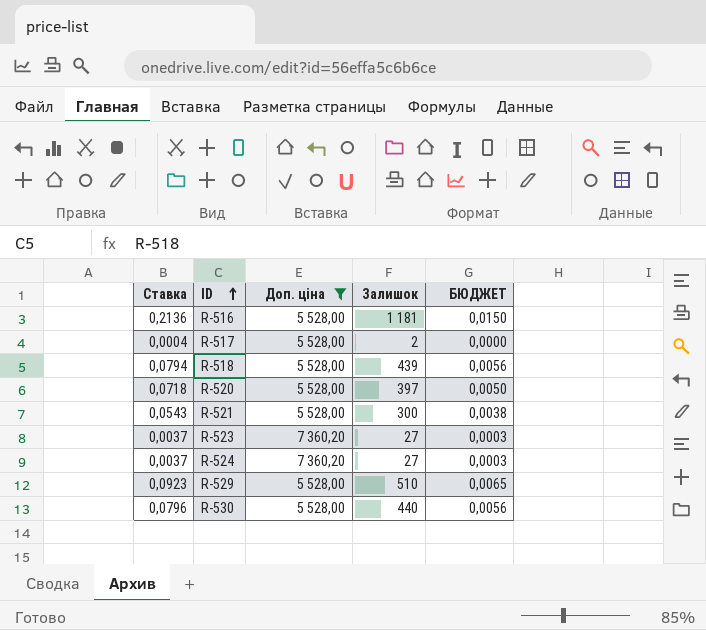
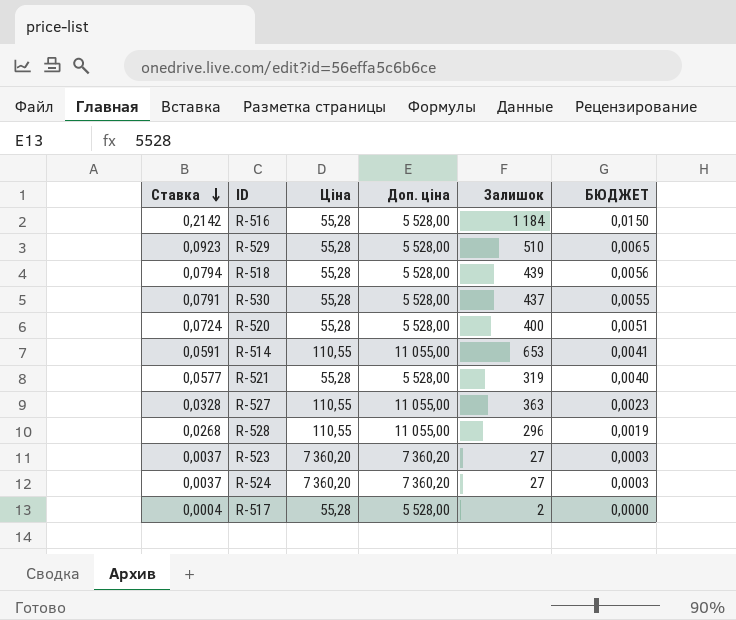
filter: Доп. ціна != 11 055,00 -> none
row order: ID ascending -> Ставка descending
column Ціна | position: none -> 3
R-516 | Ставка: 0,2136 -> 0,2142
R-516 | Залишок: 1 181 -> 1 184
R-530 | Ставка: 0,0796 -> 0,0791
R-530 | Залишок: 440 -> 437
R-530 | БЮДЖЕТ: 0,0056 -> 0,0055
R-520 | Ставка: 0,0718 -> 0,0724
R-520 | Залишок: 397 -> 400
R-520 | БЮДЖЕТ: 0,0050 -> 0,0051
R-521 | Ставка: 0,0543 -> 0,0577
R-521 | Залишок: 300 -> 319
R-521 | БЮДЖЕТ: 0,0038 -> 0,0040

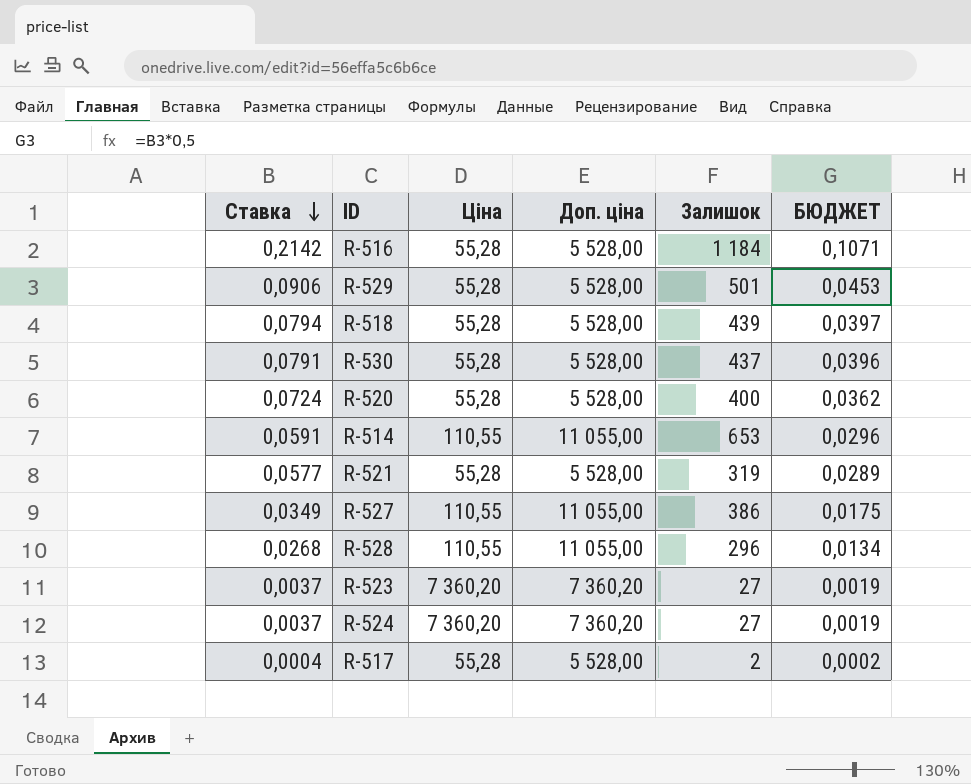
column БЮДЖЕТ | formula: [Ставка] * 0,07 -> [Ставка] * 0,5
R-529 | Ставка: 0,0923 -> 0,0906
R-529 | Залишок: 510 -> 501
R-527 | Ставка: 0,0328 -> 0,0349
R-527 | Залишок: 363 -> 386

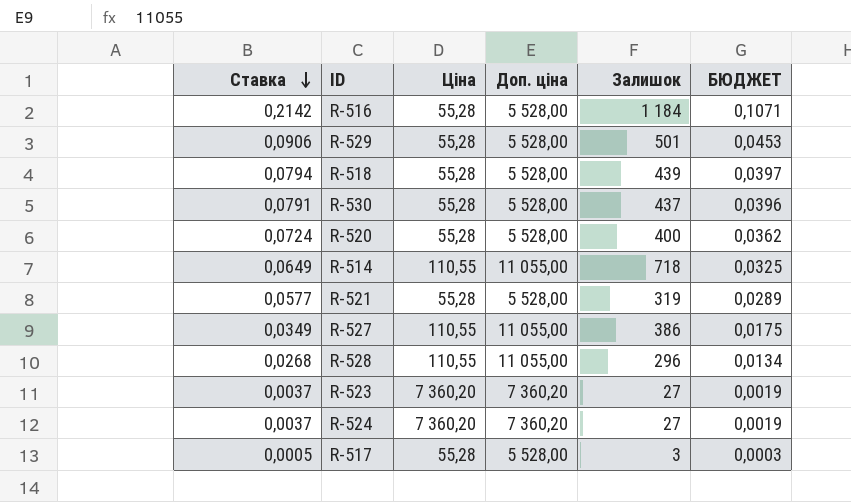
R-514 | Ставка: 0,0591 -> 0,0649
R-514 | Залишок: 653 -> 718
R-514 | БЮДЖЕТ: 0,0296 -> 0,0325
R-517 | Ставка: 0,0004 -> 0,0005
R-517 | Залишок: 2 -> 3
R-517 | БЮДЖЕТ: 0,0002 -> 0,0003

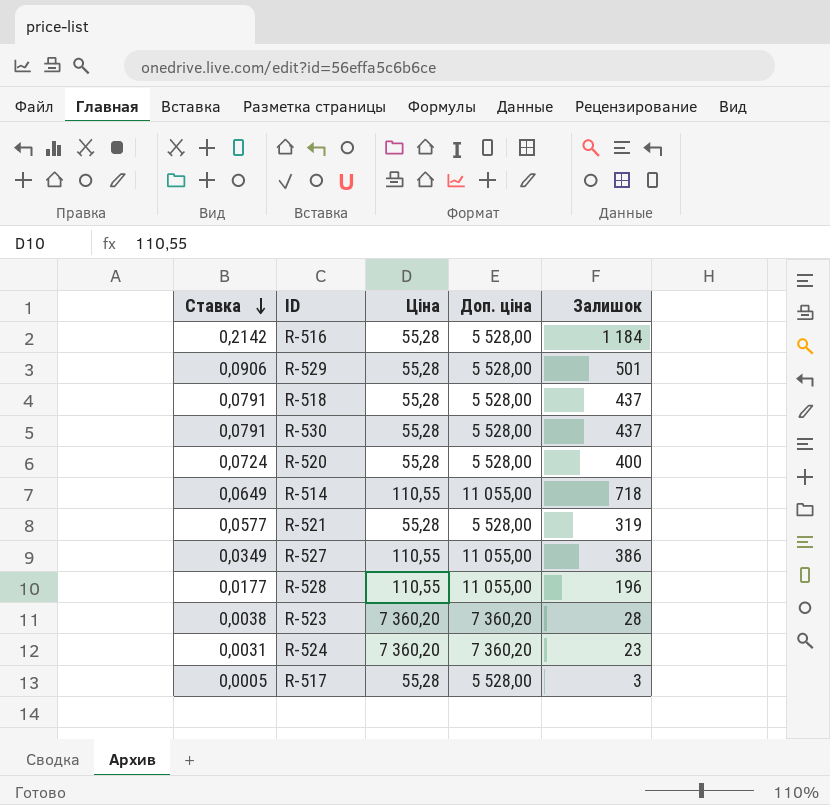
column БЮДЖЕТ | formula: [Ставка] * 0,5 -> none
R-518 | Ставка: 0,0794 -> 0,0791
R-518 | Залишок: 439 -> 437
R-528 | Ставка: 0,0268 -> 0,0177
R-528 | Залишок: 296 -> 196
R-523 | Ставка: 0,0037 -> 0,0038
R-523 | Залишок: 27 -> 28
R-524 | Ставка: 0,0037 -> 0,0031
R-524 | Залишок: 27 -> 23

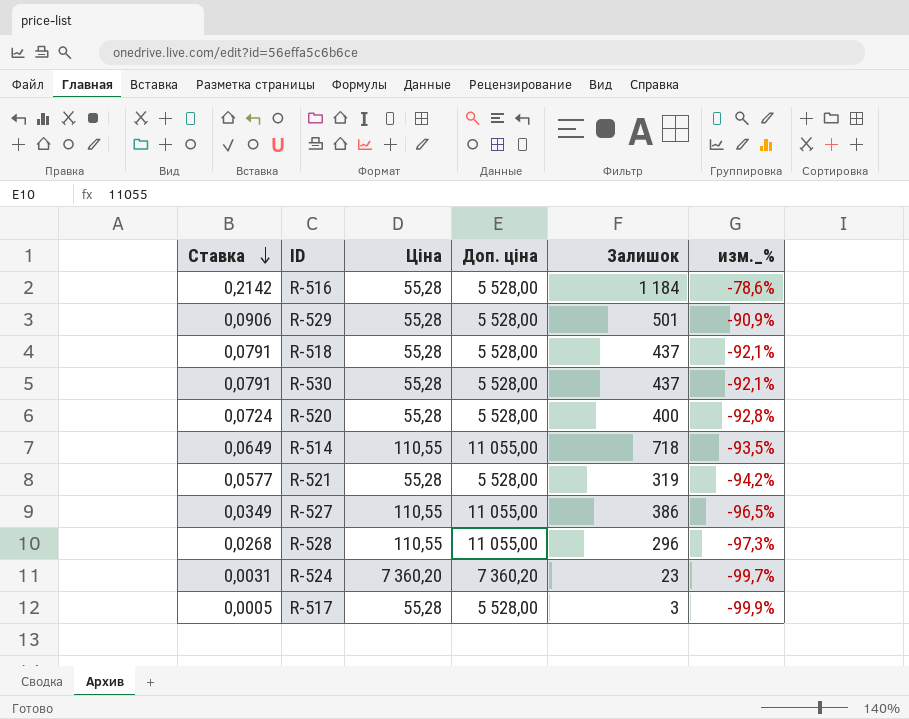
column изм._% | formula: none -> ([Залишок] - [Доп. ціна]) / [Доп. ціна]
row R-523: 0,0038 | 7 360,20 | 7 360,20 | 28 -> none
R-528 | Ставка: 0,0177 -> 0,0268
R-528 | Залишок: 196 -> 296

